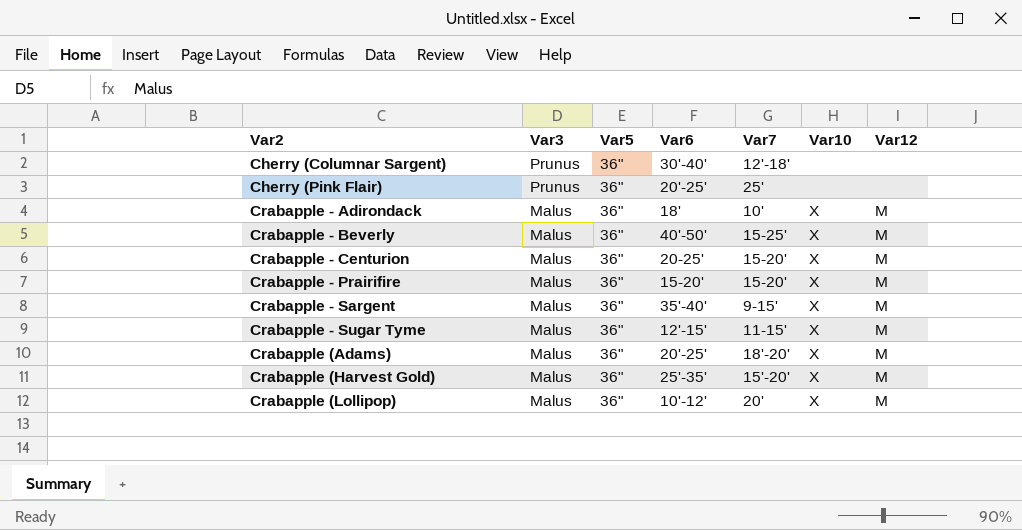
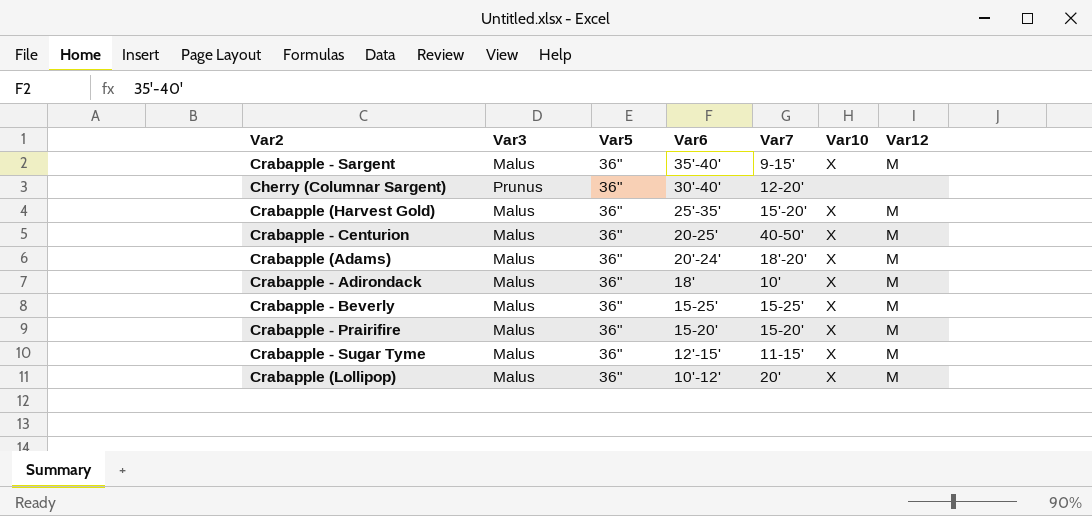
row order: Var3 descending -> Var6 descending
row Cherry (Pink Flair): Prunus | 36" | 20'-25' | 25' | none | none -> none
Cherry (Columnar Sargent) | Var7: 12'-18' -> 12-20'
Crabapple - Centurion | Var7: 15-20' -> 40-50'
Crabapple (Adams) | Var6: 20'-25' -> 20'-24'
Crabapple - Beverly | Var6: 40'-50' -> 15-25'

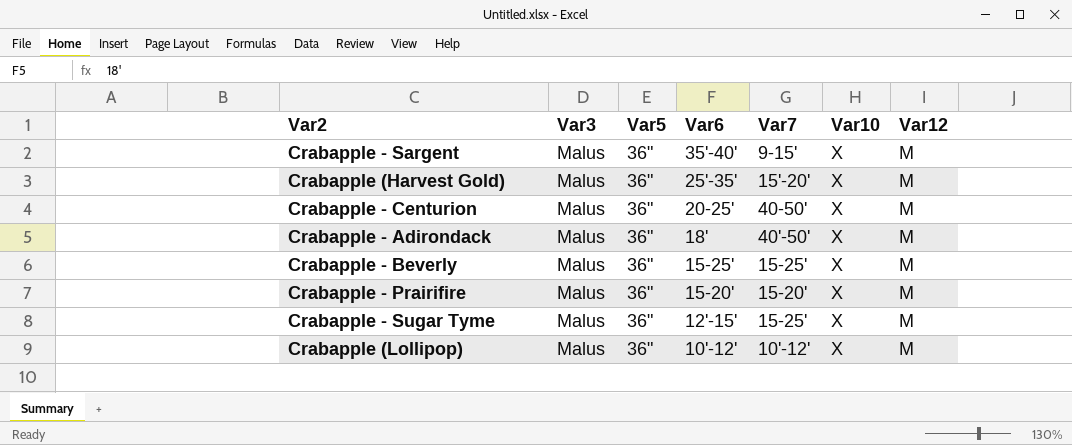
row Cherry (Columnar Sargent): Prunus | 36" | 30'-40' | 12-20' | none | none -> none
row Crabapple (Adams): Malus | 36" | 20'-24' | 18'-20' | X | M -> none
Crabapple - Adirondack | Var7: 10' -> 40'-50'
Crabapple - Sugar Tyme | Var7: 11-15' -> 15-25'
Crabapple (Lollipop) | Var7: 20' -> 10'-12'

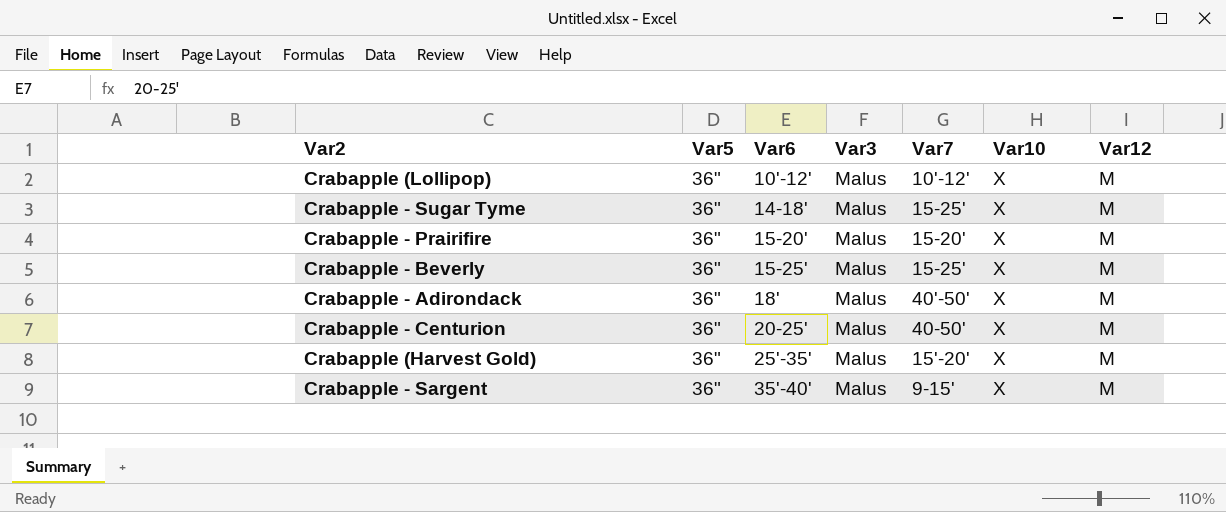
row order: Var6 descending -> Var6 ascending
column Var3 | position: 2 -> 4
Crabapple - Sugar Tyme | Var6: 12'-15' -> 14-18'

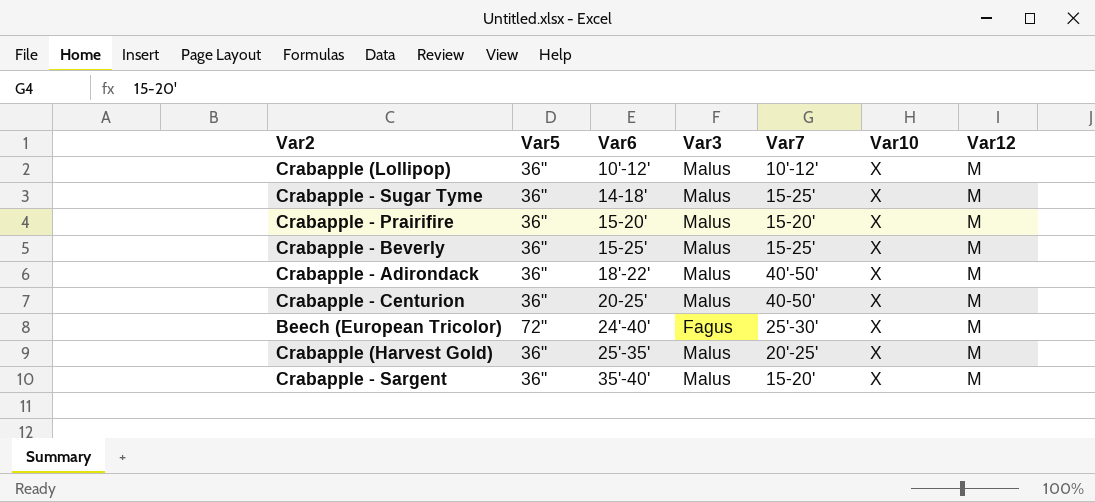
Crabapple - Adirondack | Var6: 18' -> 18'-22'
row Beech (European Tricolor): none -> 72" | 24'-40' | Fagus | 25'-30' | X | M
Crabapple (Harvest Gold) | Var7: 15'-20' -> 20'-25'
Crabapple - Sargent | Var7: 9-15' -> 15-20'

